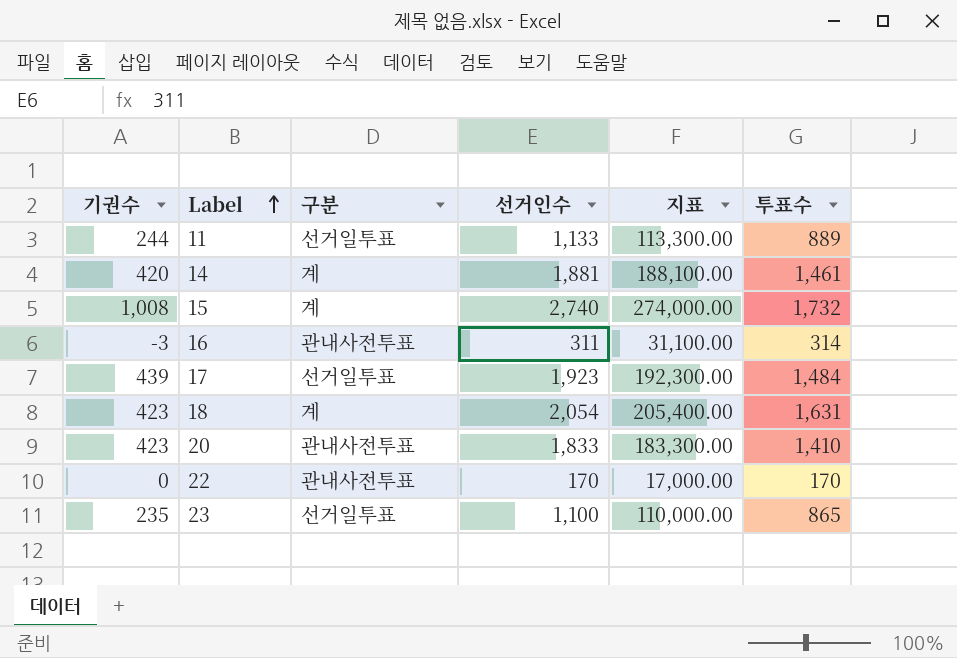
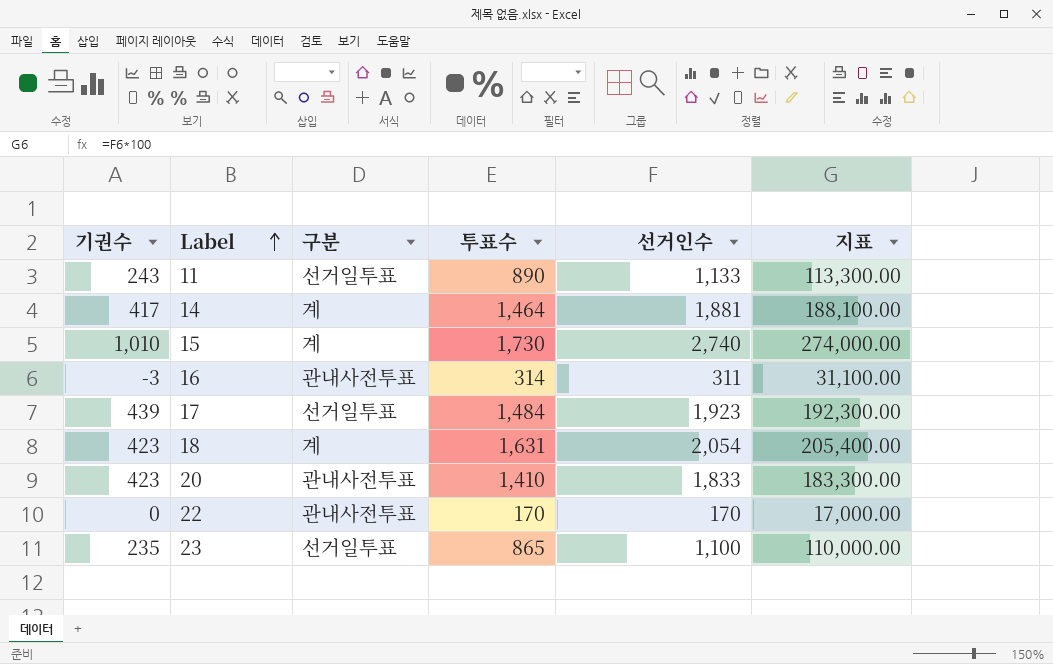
column 투표수 | position: 6 -> 4
11 | 기권수: 244 -> 243
11 | 투표수: 889 -> 890
14 | 기권수: 420 -> 417
14 | 투표수: 1,461 -> 1,464
15 | 기권수: 1,008 -> 1,010
15 | 투표수: 1,732 -> 1,730

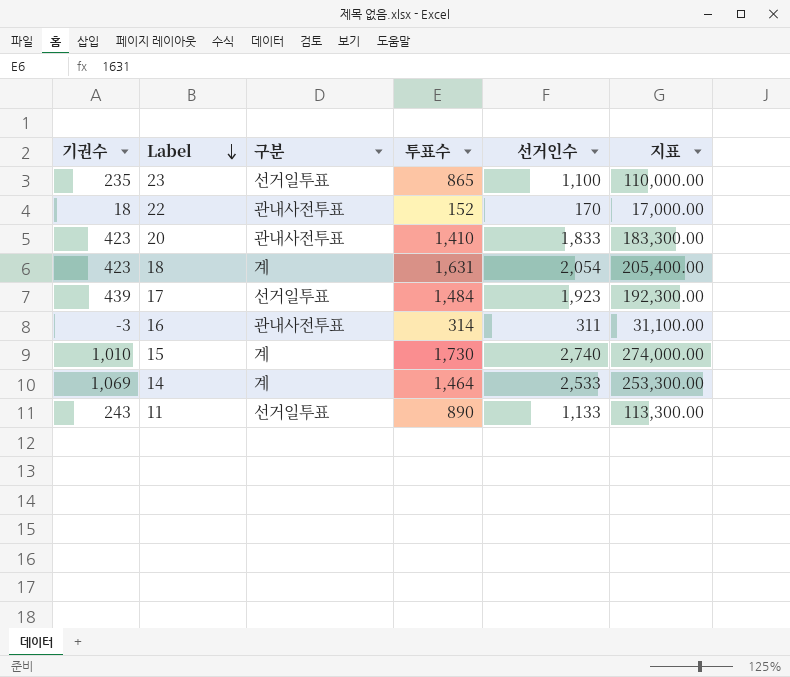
row order: Label ascending -> Label descending
22 | 기권수: 0 -> 18
22 | 투표수: 170 -> 152
14 | 기권수: 417 -> 1,069
14 | 선거인수: 1,881 -> 2,533
14 | 지표: 188,100.00 -> 253,300.00

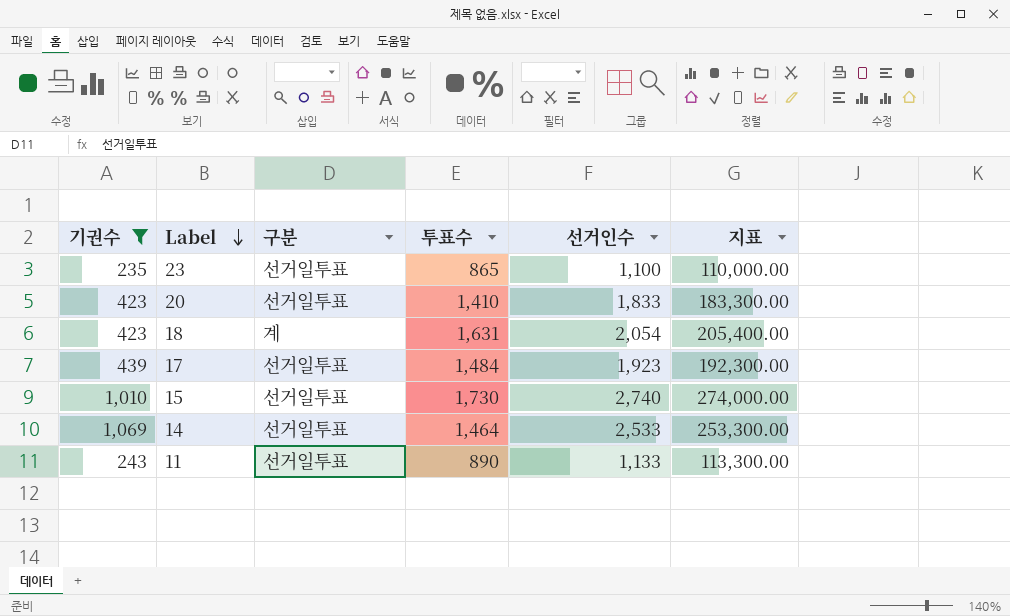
filter: none -> 기권수 >= 235
20 | 구분: 관내사전투표 -> 선거일투표
15 | 구분: 계 -> 선거일투표
14 | 구분: 계 -> 선거일투표

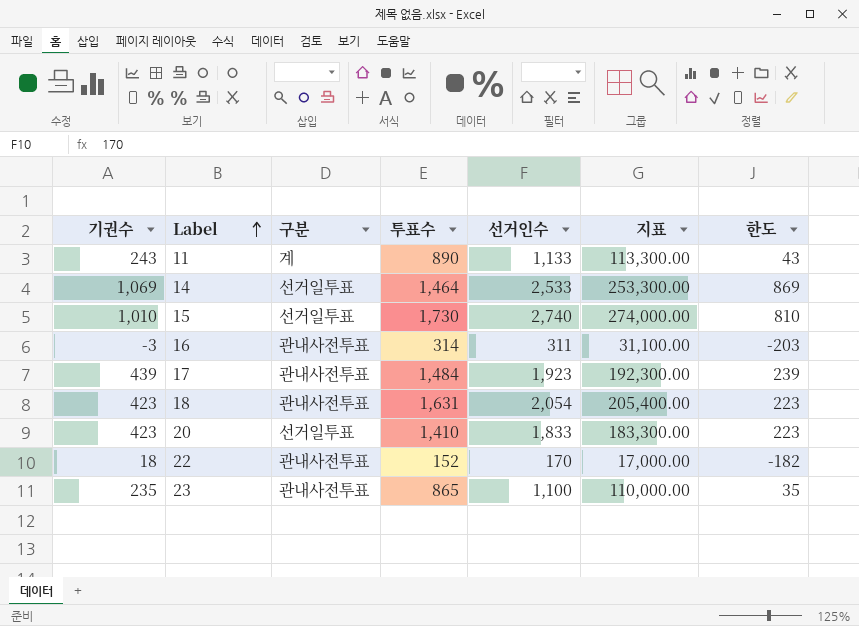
filter: 기권수 >= 235 -> none
row order: Label descending -> Label ascending
column 한도 | formula: none -> [기권수] - 200
11 | 구분: 선거일투표 -> 계
17 | 구분: 선거일투표 -> 관내사전투표
18 | 구분: 계 -> 관내사전투표
23 | 구분: 선거일투표 -> 관내사전투표

